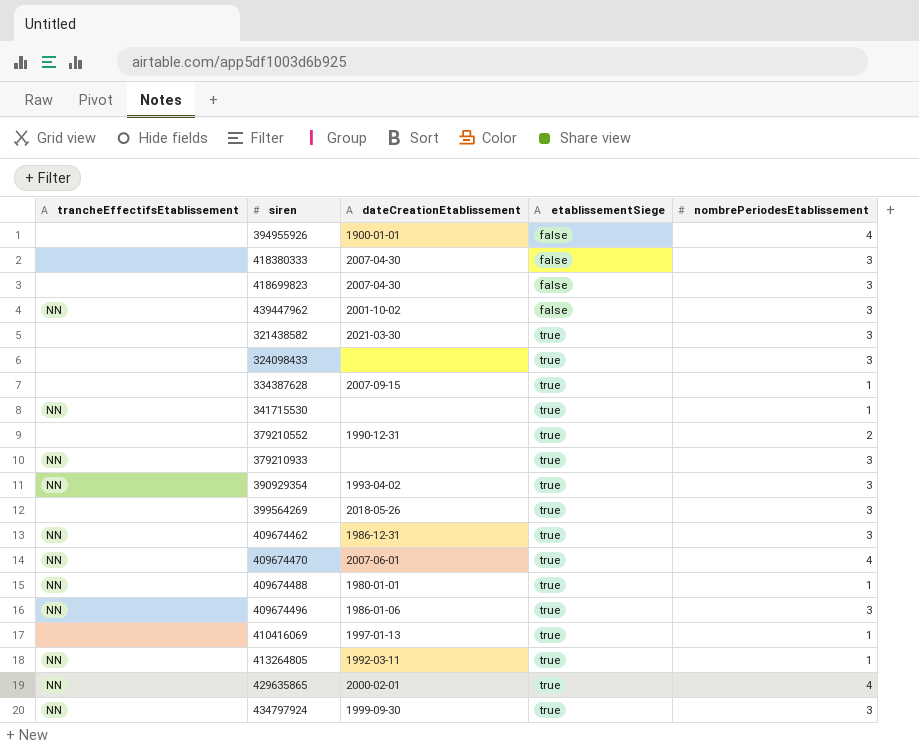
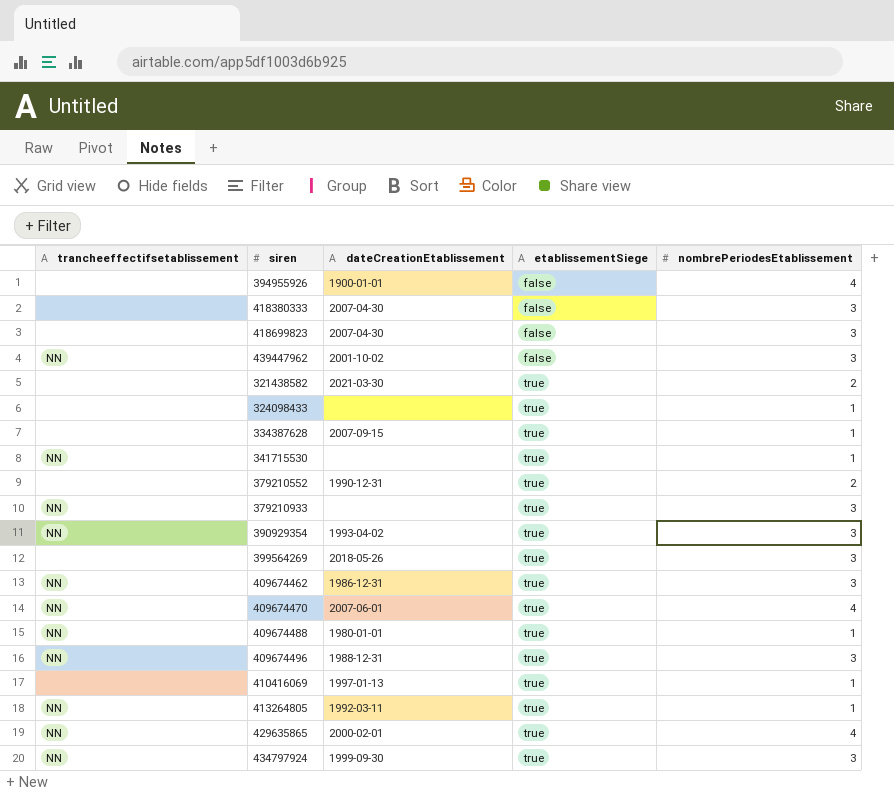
column name: trancheEffectifsEtablissement -> trancheeffectifsetablissement
321438582 | nombrePeriodesEtablissement: 3 -> 2
324098433 | nombrePeriodesEtablissement: 3 -> 1
409674496 | dateCreationEtablissement: 1986-01-06 -> 1988-12-31

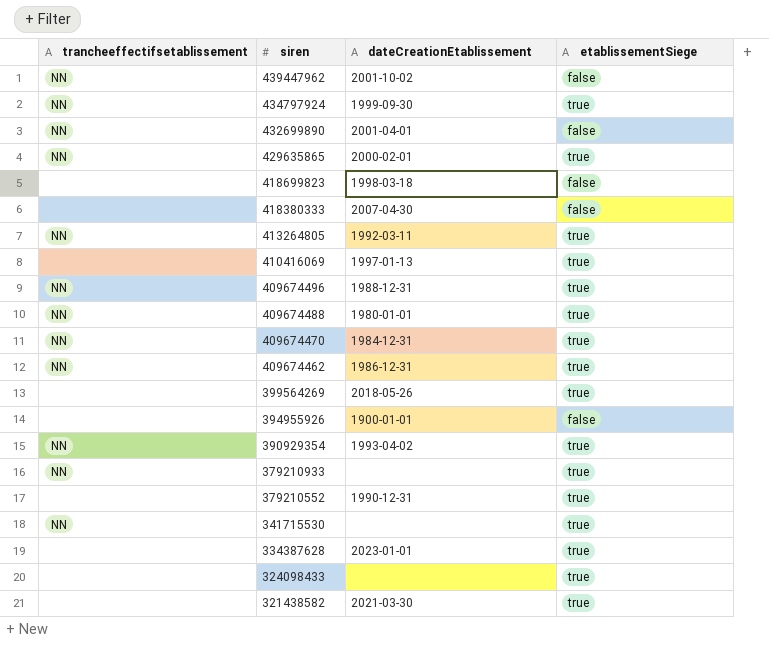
row order: etablissementSiege ascending -> siren descending
column nombrePeriodesEtablissement | position: 5 -> none
row 432699890: none -> NN | 2001-04-01 | false
418699823 | dateCreationEtablissement: 2007-04-30 -> 1998-03-18
409674470 | dateCreationEtablissement: 2007-06-01 -> 1984-12-31
334387628 | dateCreationEtablissement: 2007-09-15 -> 2023-01-01

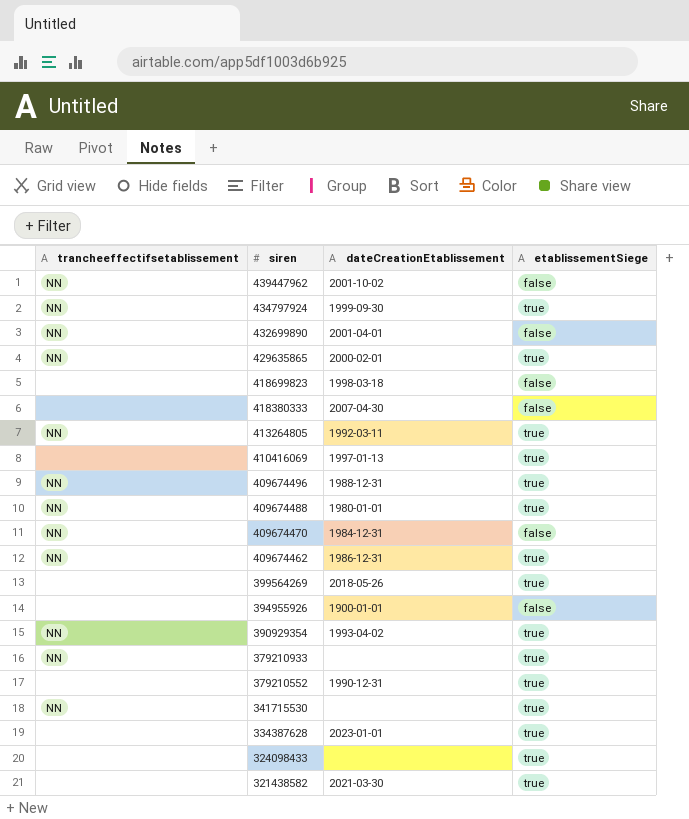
409674470 | etablissementSiege: true -> false

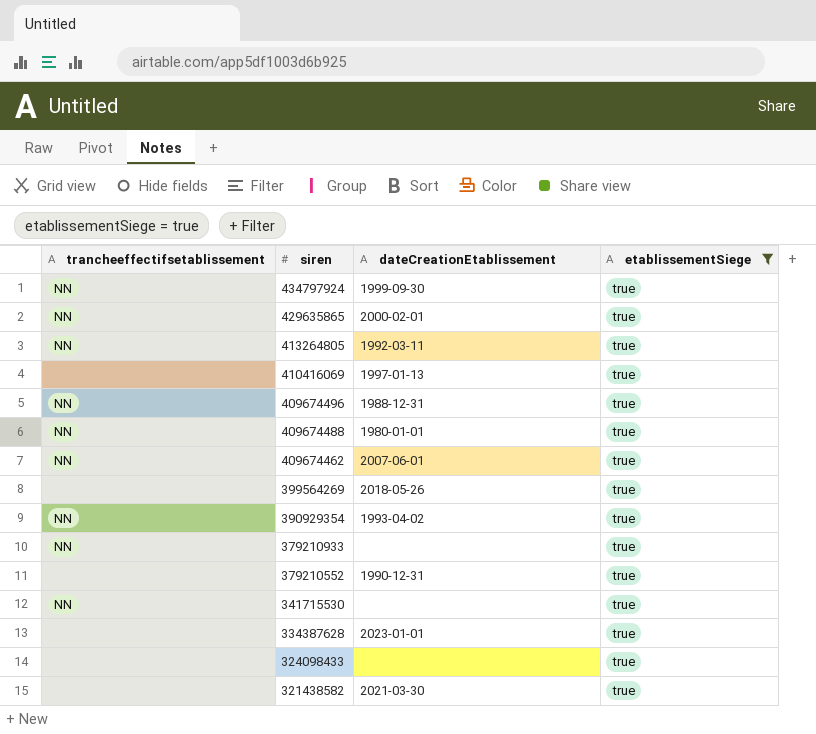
filter: none -> etablissementSiege = true
409674462 | dateCreationEtablissement: 1986-12-31 -> 2007-06-01

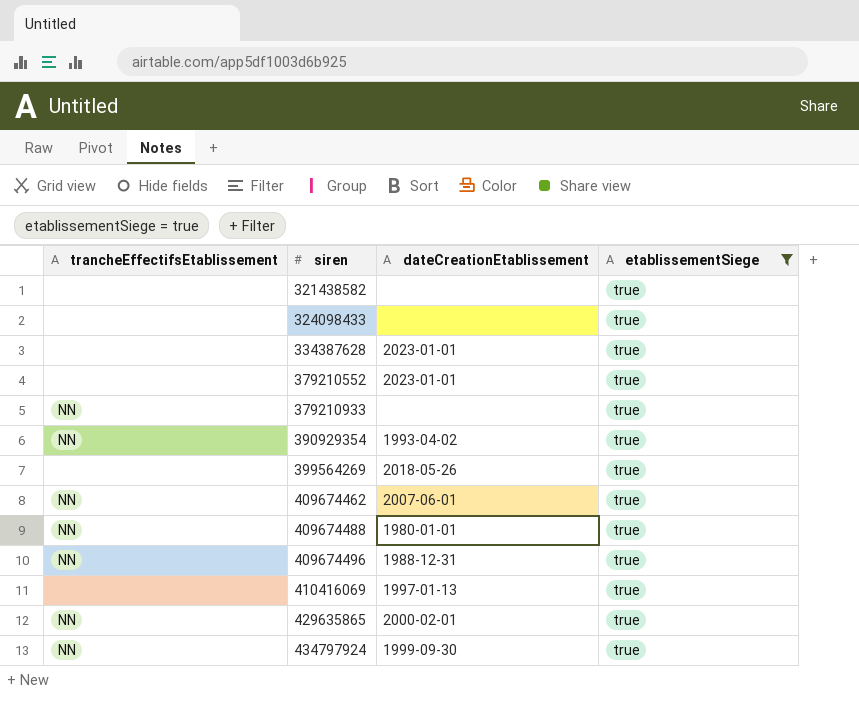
row order: siren descending -> siren ascending
column name: trancheeffectifsetablissement -> trancheEffectifsEtablissement
row 413264805: NN | 1992-03-11 | true -> none
row 341715530: NN | none | true -> none
321438582 | dateCreationEtablissement: 2021-03-30 -> none
379210552 | dateCreationEtablissement: 1990-12-31 -> 2023-01-01

